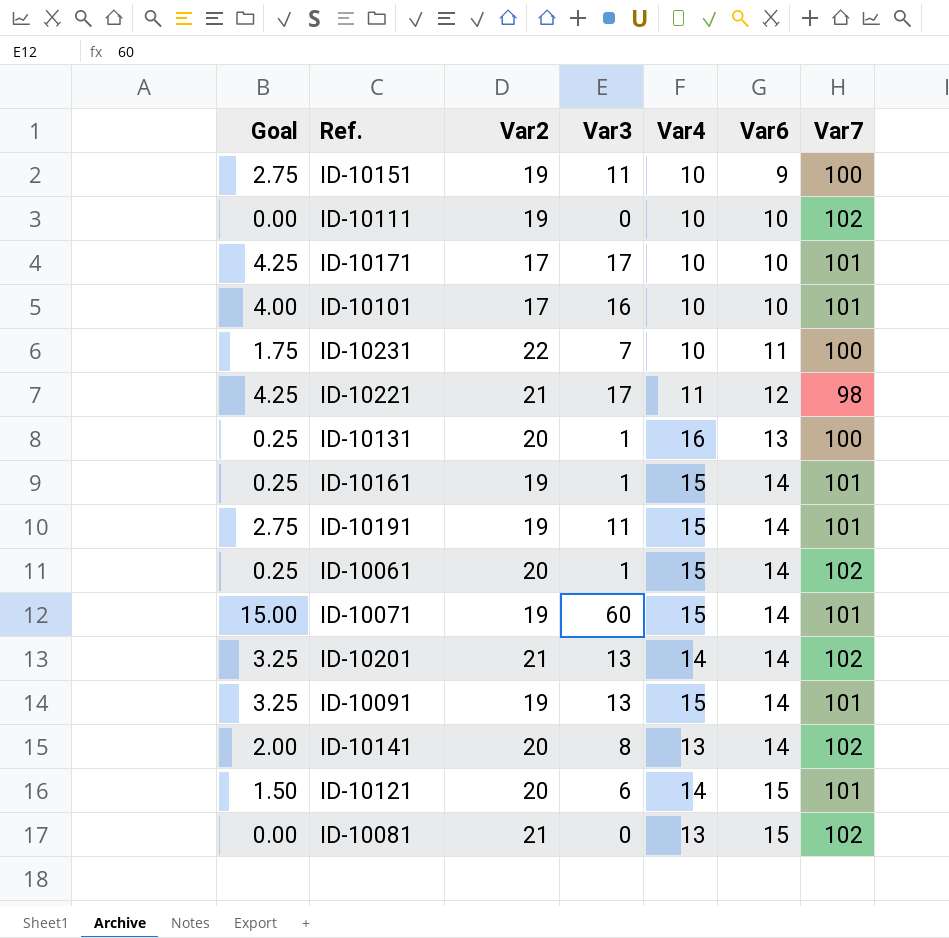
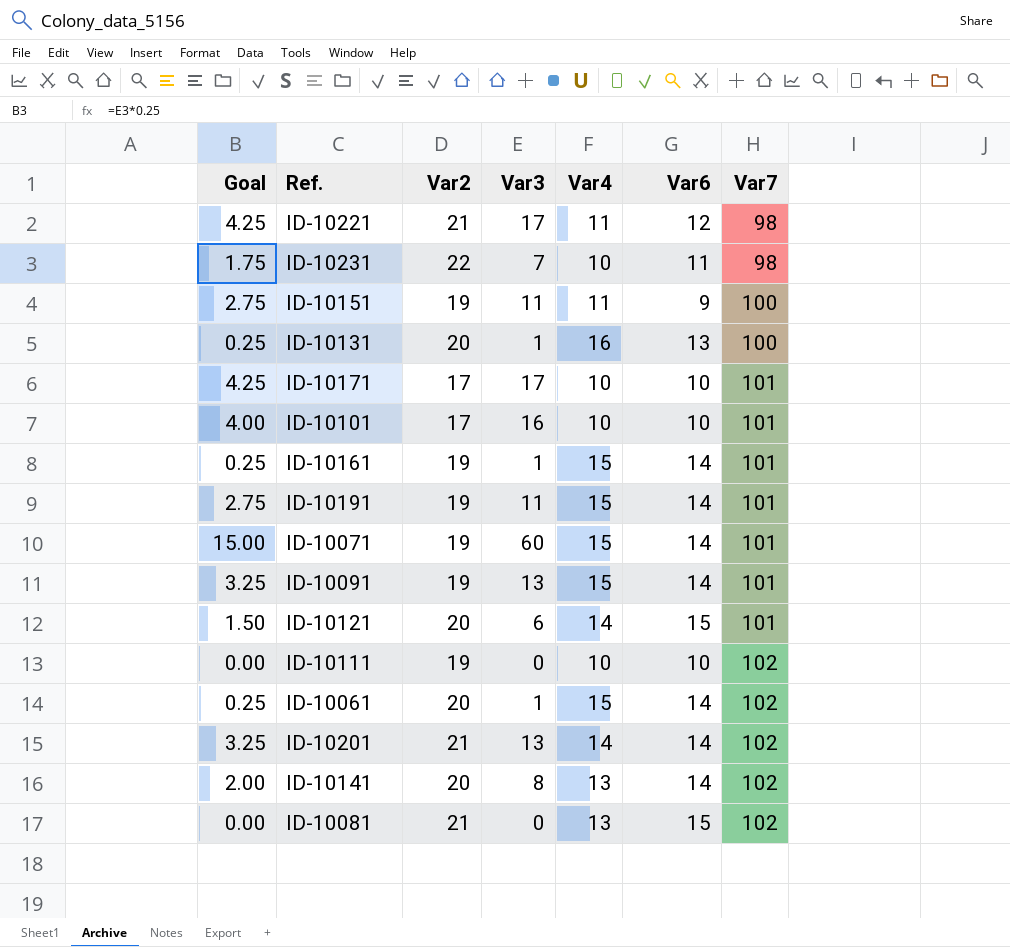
row order: Var6 ascending -> Var7 ascending
ID-10231 | Var7: 100 -> 98
ID-10151 | Var4: 10 -> 11

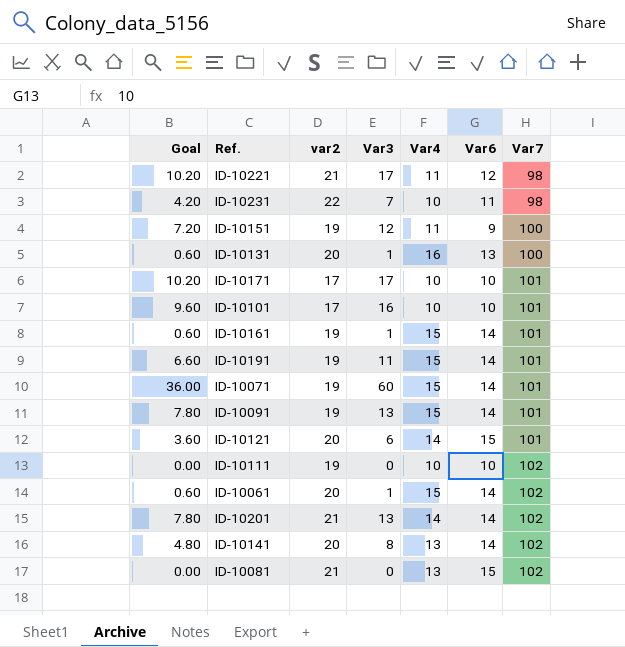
column Goal | formula: [Var3] * 0.25 -> [Var3] * 0.6
column name: Var2 -> var2
ID-10151 | Var3: 11 -> 12

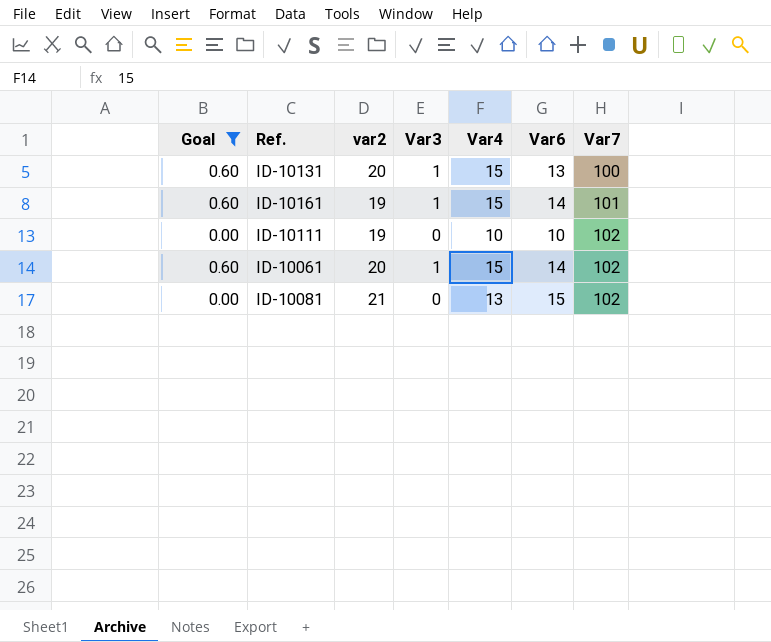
filter: none -> Goal <= 0.60
ID-10131 | Var4: 16 -> 15

